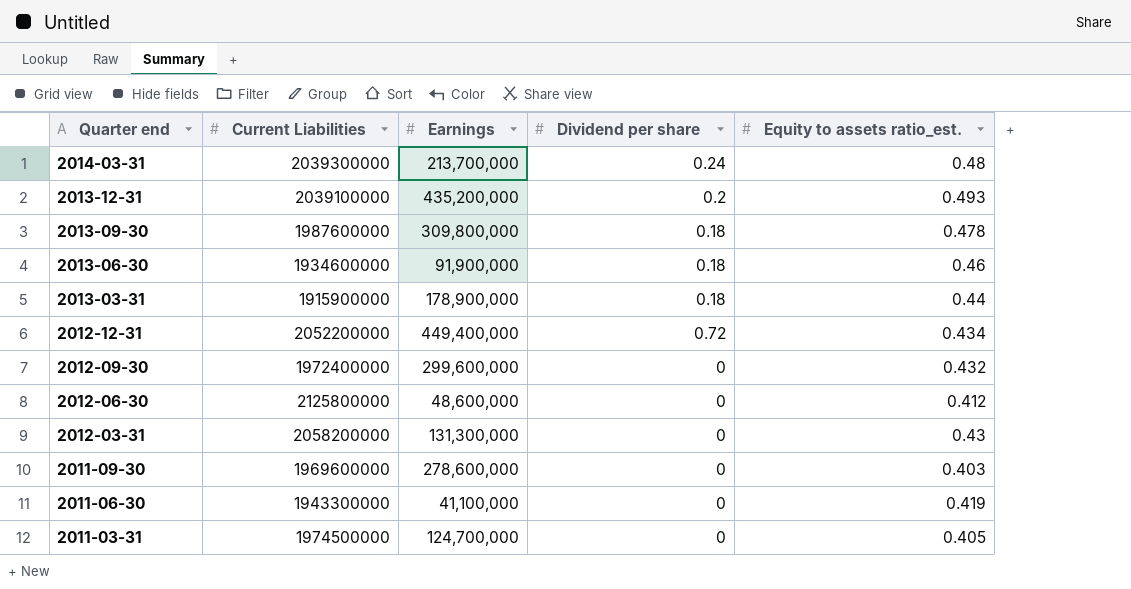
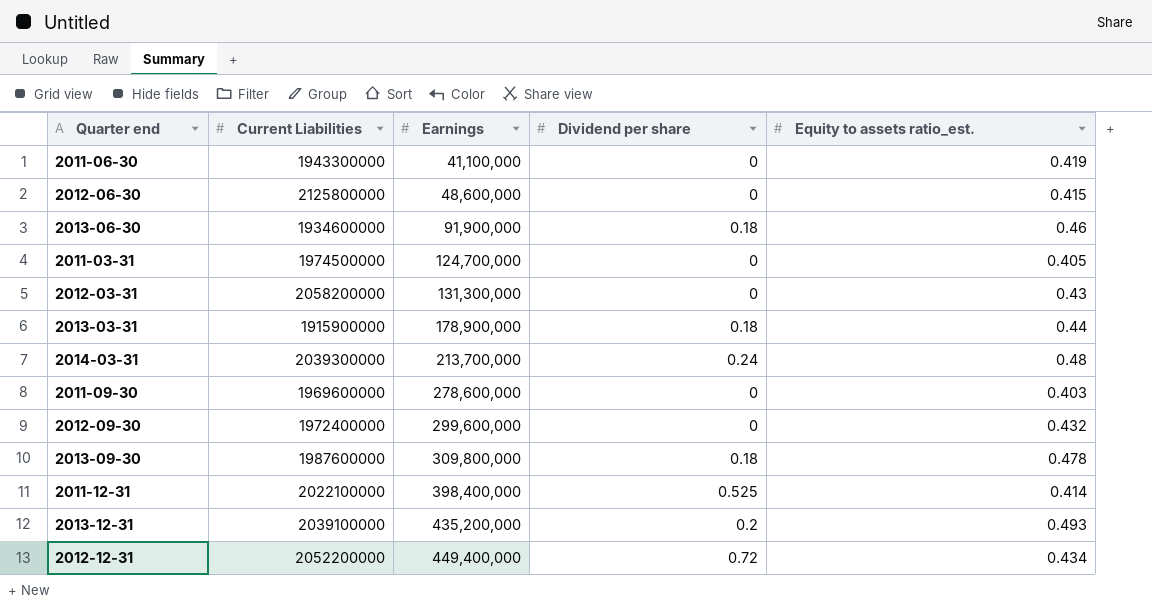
row order: Quarter end descending -> Earnings ascending
2012-06-30 | Equity to assets ratio_est.: 0.412 -> 0.415
row 2011-12-31: none -> 2022100000 | 398,400,000 | 0.525 | 0.414

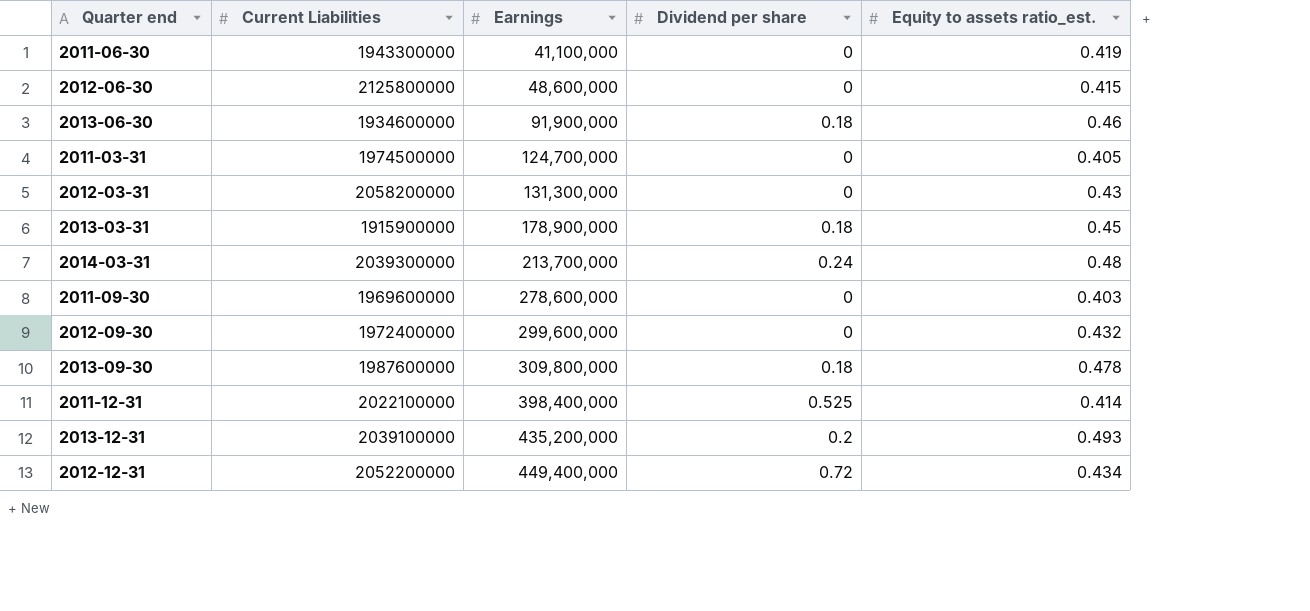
2013-03-31 | Equity to assets ratio_est.: 0.44 -> 0.45

